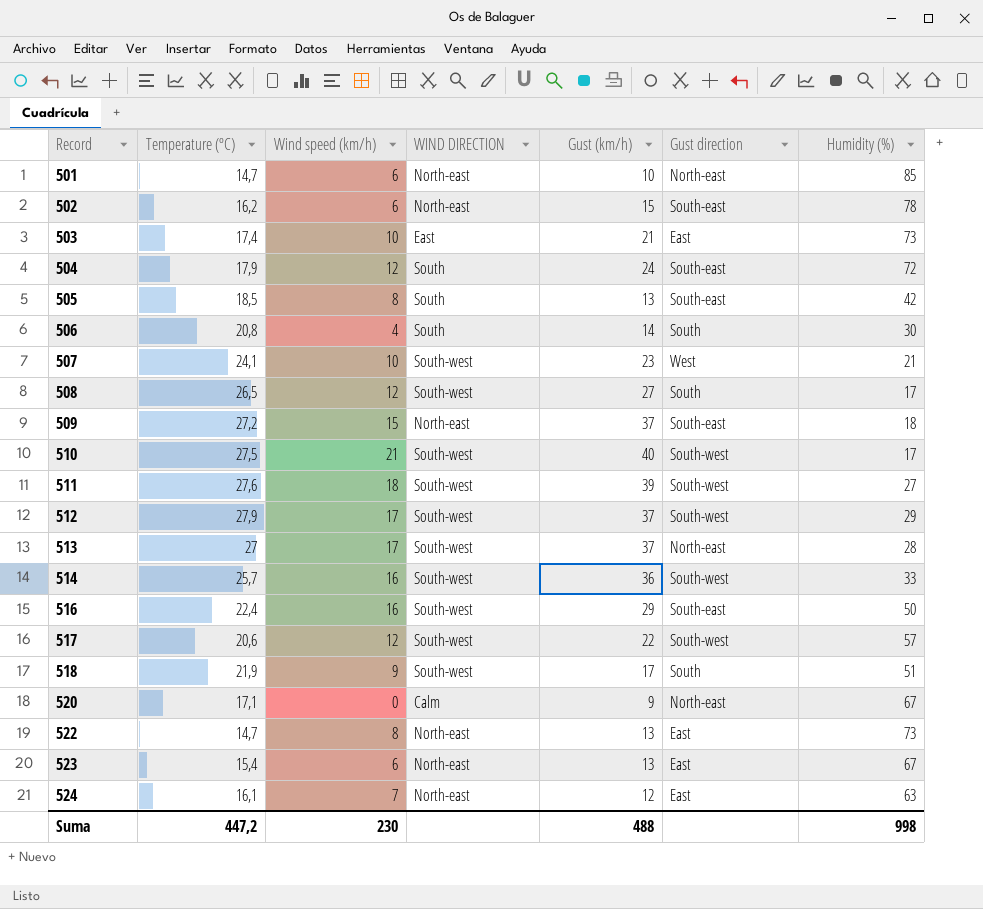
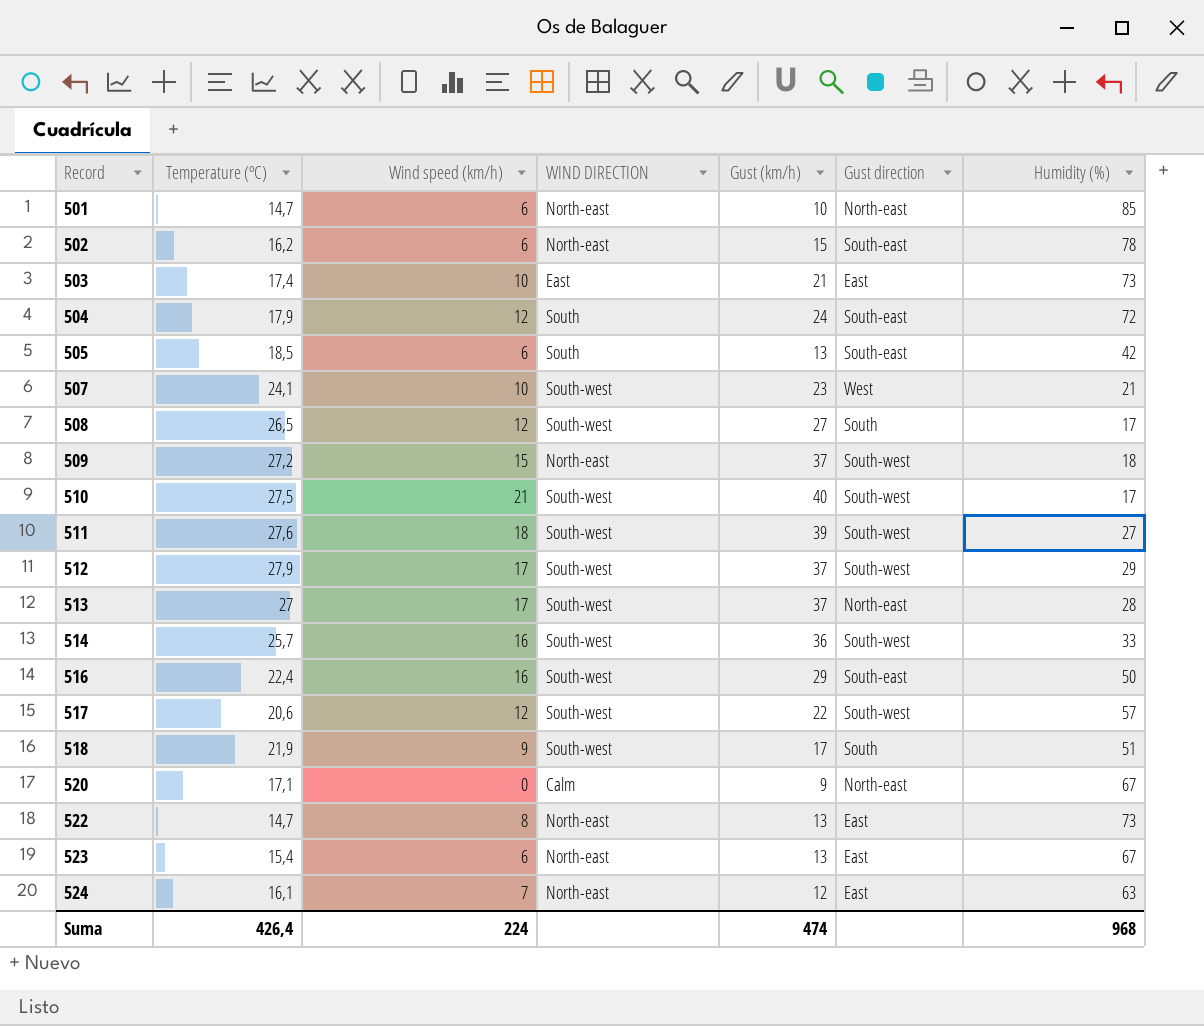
row 506: 20,8 | 4 | South | 14 | South | 30 -> none
505 | Wind speed (km/h): 8 -> 6
509 | Gust direction: South-east -> South-west
Suma | Temperature (ºC): 447,2 -> 426,4
Suma | Wind speed (km/h): 230 -> 224
Suma | Gust (km/h): 488 -> 474
Suma | Humidity (%): 998 -> 968

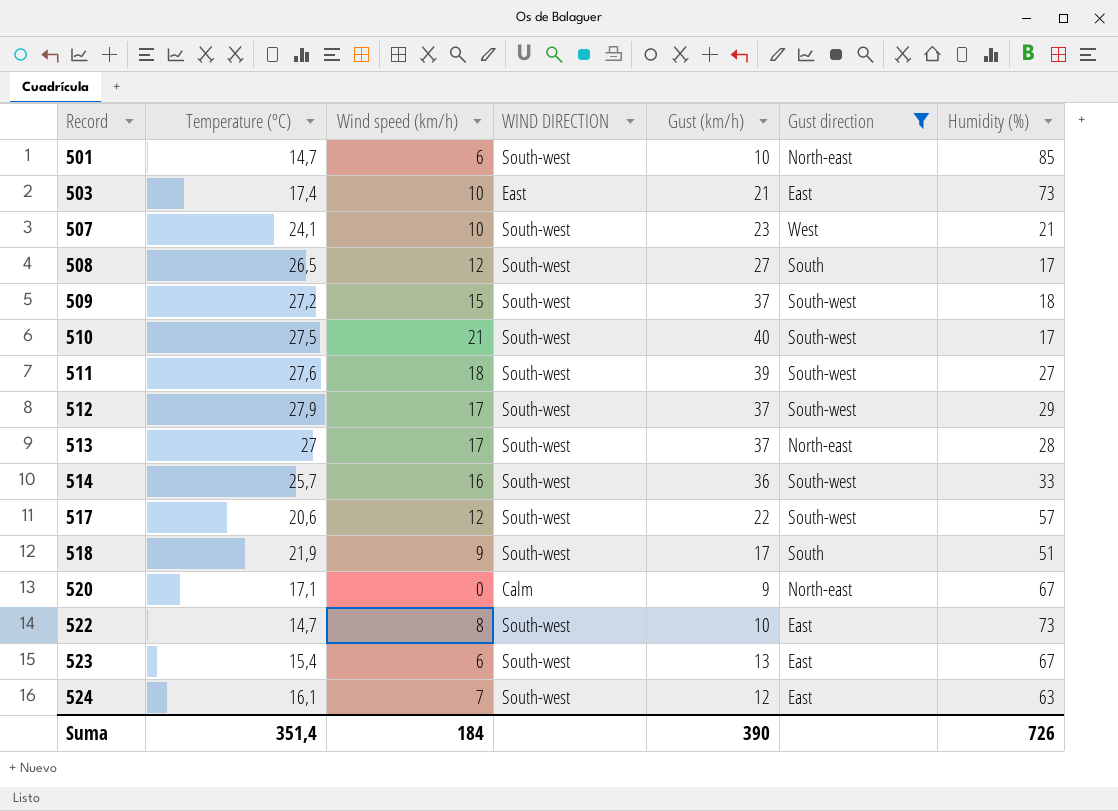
filter: none -> Gust direction != South-east
501 | WIND DIRECTION: North-east -> South-west
509 | WIND DIRECTION: North-east -> South-west
522 | WIND DIRECTION: North-east -> South-west
522 | Gust (km/h): 13 -> 10
523 | WIND DIRECTION: North-east -> South-west
524 | WIND DIRECTION: North-east -> South-west
Suma | Temperature (ºC): 426,4 -> 351,4
Suma | Wind speed (km/h): 224 -> 184
Suma | Gust (km/h): 474 -> 390
Suma | Humidity (%): 968 -> 726

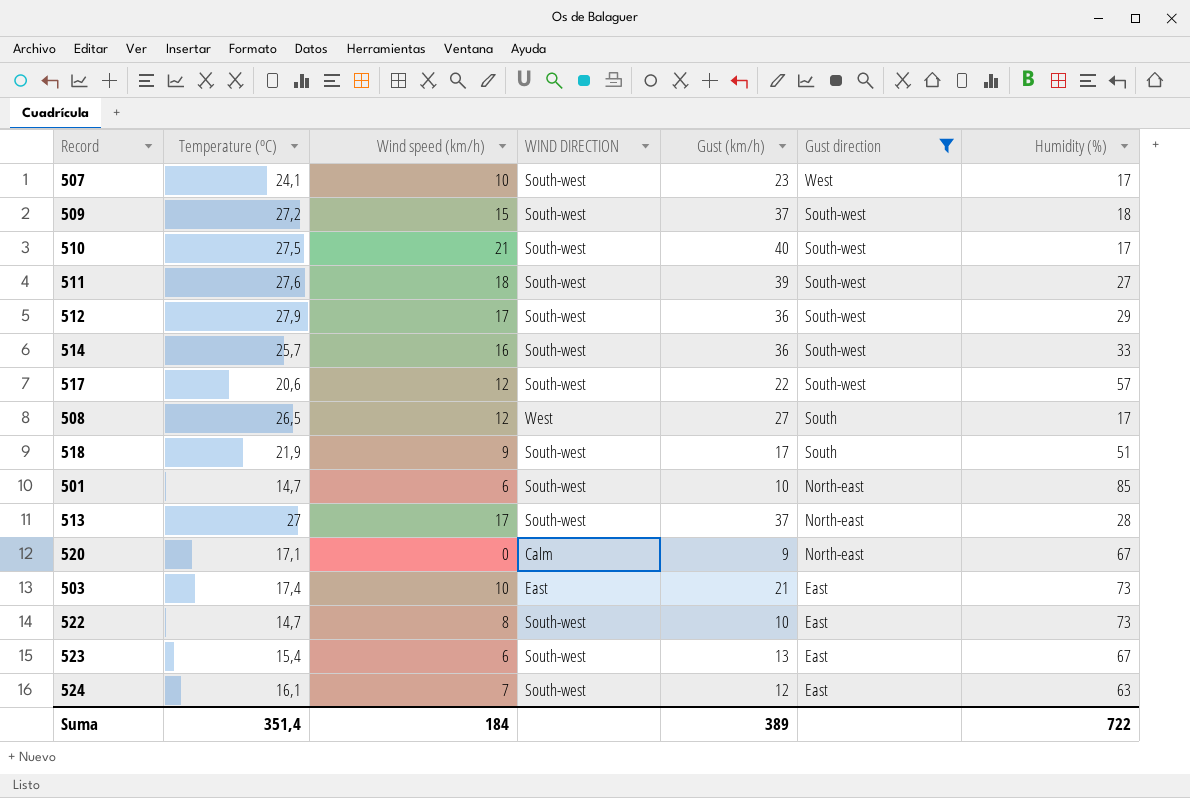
row order: Record ascending -> Gust direction descending
507 | Humidity (%): 21 -> 17
512 | Gust (km/h): 37 -> 36
508 | WIND DIRECTION: South-west -> West
Suma | Gust (km/h): 390 -> 389
Suma | Humidity (%): 726 -> 722

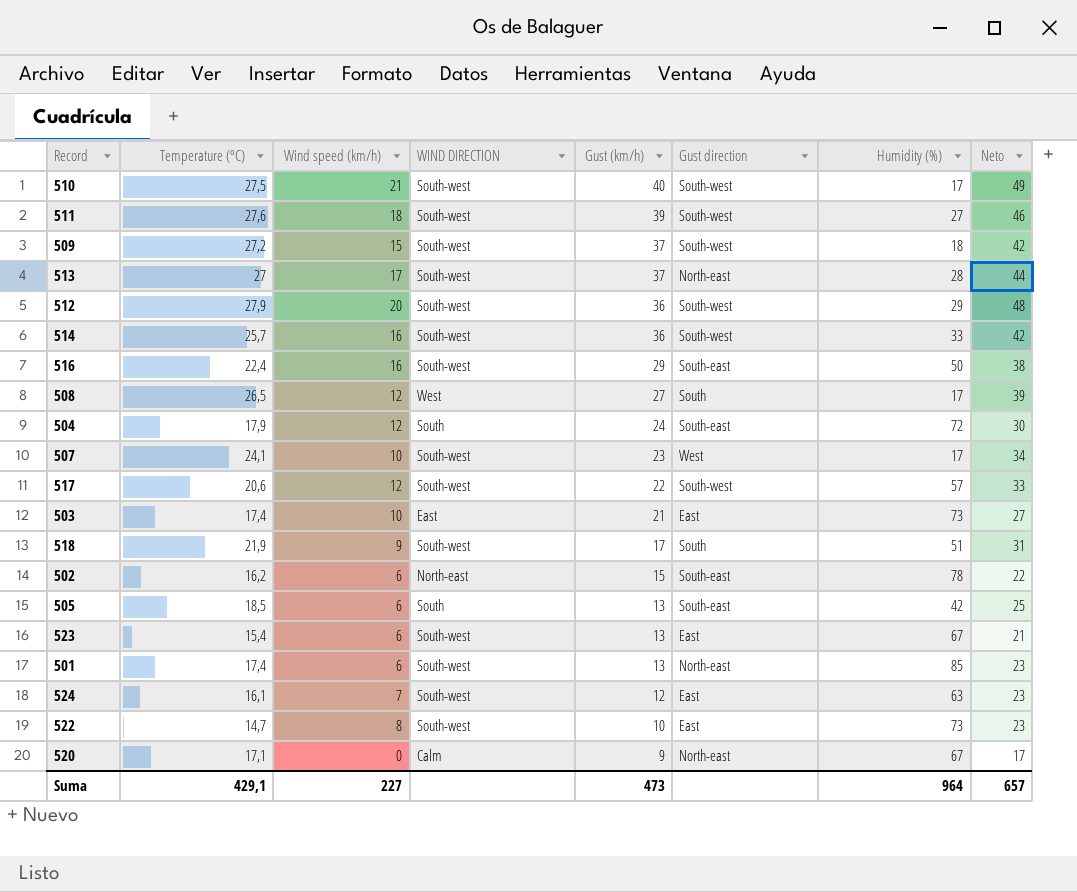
filter: Gust direction != South-east -> none
row order: Gust direction descending -> Gust (km/h) descending
column Neto | formula: none -> [Temperature (ºC)] + [Wind speed (km/h)]
512 | Wind speed (km/h): 17 -> 20
501 | Temperature (ºC): 14,7 -> 17,4
501 | Gust (km/h): 10 -> 13
Suma | Temperature (ºC): 351,4 -> 429,1
Suma | Wind speed (km/h): 184 -> 227
Suma | Gust (km/h): 389 -> 473
Suma | Humidity (%): 722 -> 964

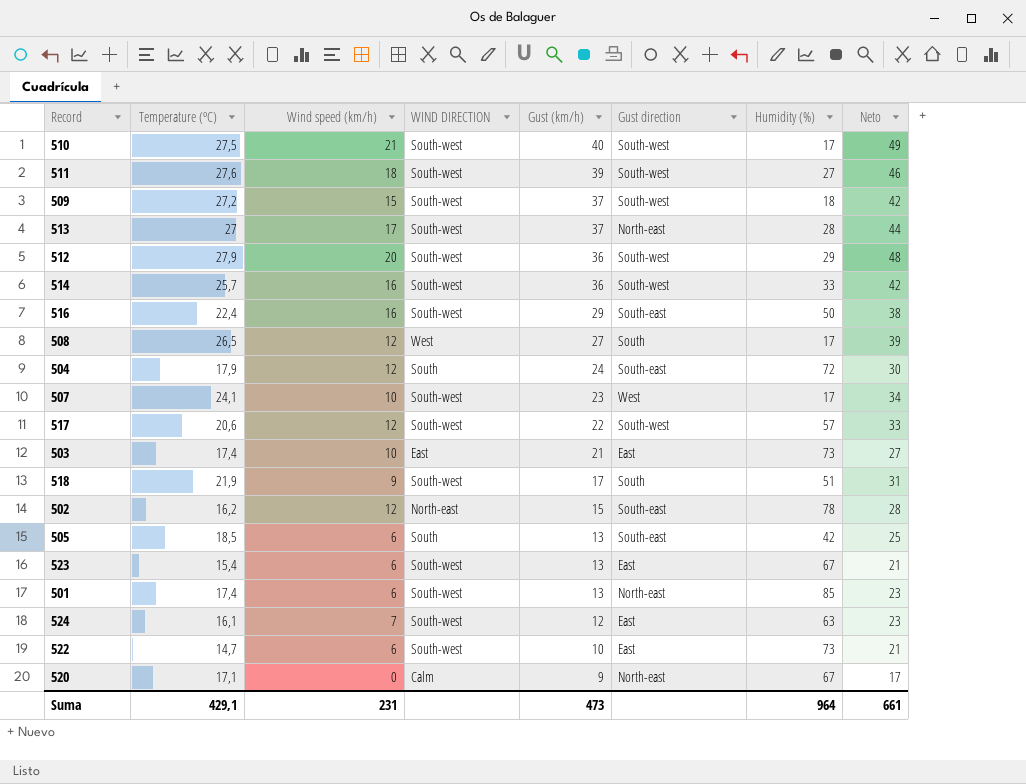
502 | Wind speed (km/h): 6 -> 12
502 | Neto: 22 -> 28
522 | Wind speed (km/h): 8 -> 6
522 | Neto: 23 -> 21
Suma | Wind speed (km/h): 227 -> 231
Suma | Neto: 657 -> 661

